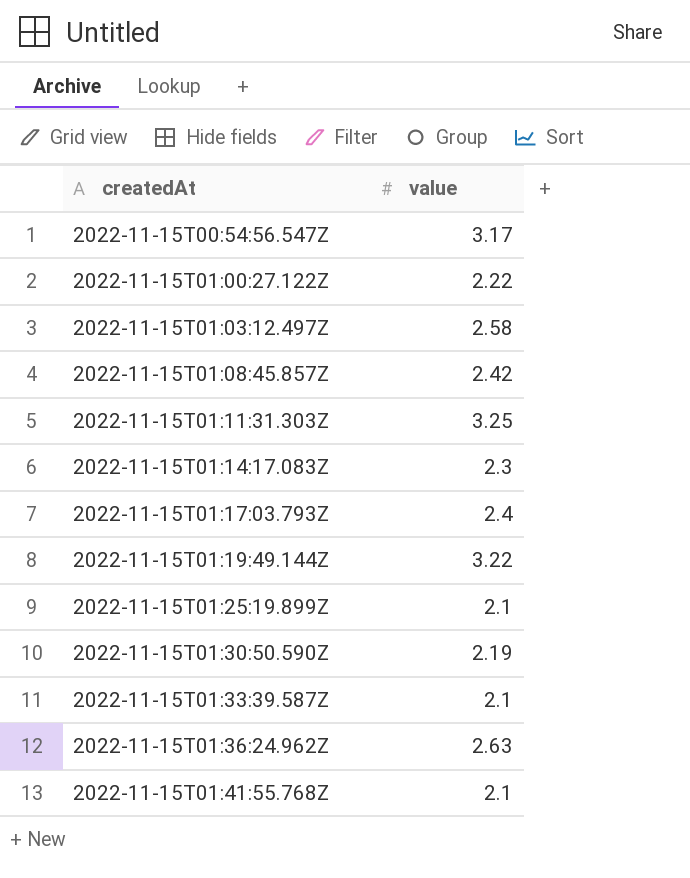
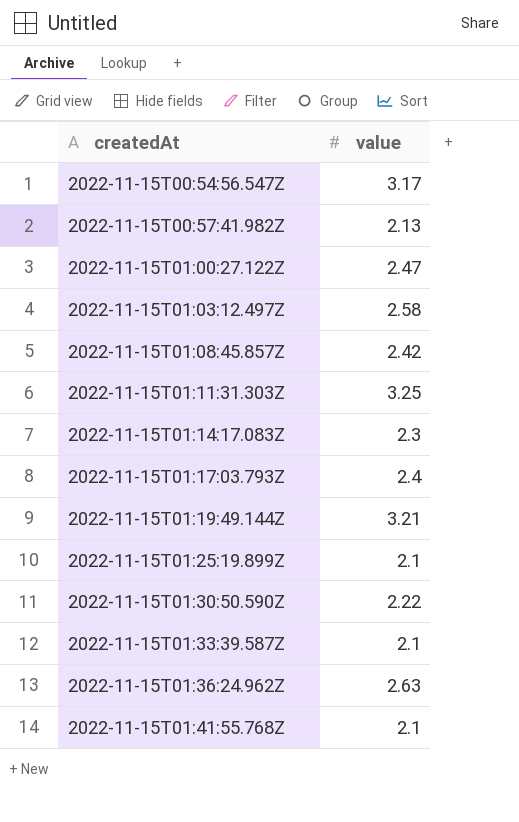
row 2022-11-15T00:57:41.982Z: none -> 2.13
2022-11-15T01:00:27.122Z | value: 2.22 -> 2.47
2022-11-15T01:19:49.144Z | value: 3.22 -> 3.21
2022-11-15T01:30:50.590Z | value: 2.19 -> 2.22

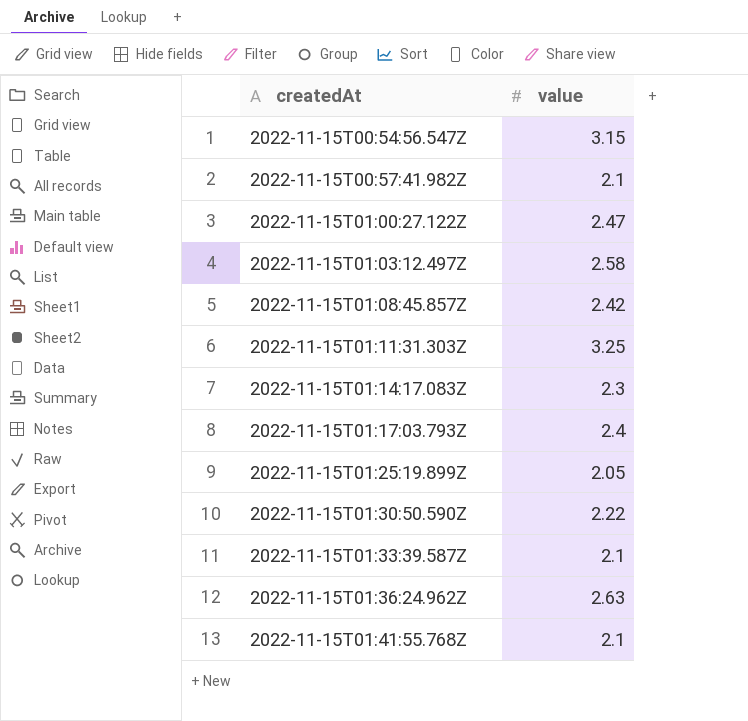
row 2022-11-15T01:19:49.144Z: 3.21 -> none
2022-11-15T00:54:56.547Z | value: 3.17 -> 3.15
2022-11-15T00:57:41.982Z | value: 2.13 -> 2.1
2022-11-15T01:25:19.899Z | value: 2.1 -> 2.05

